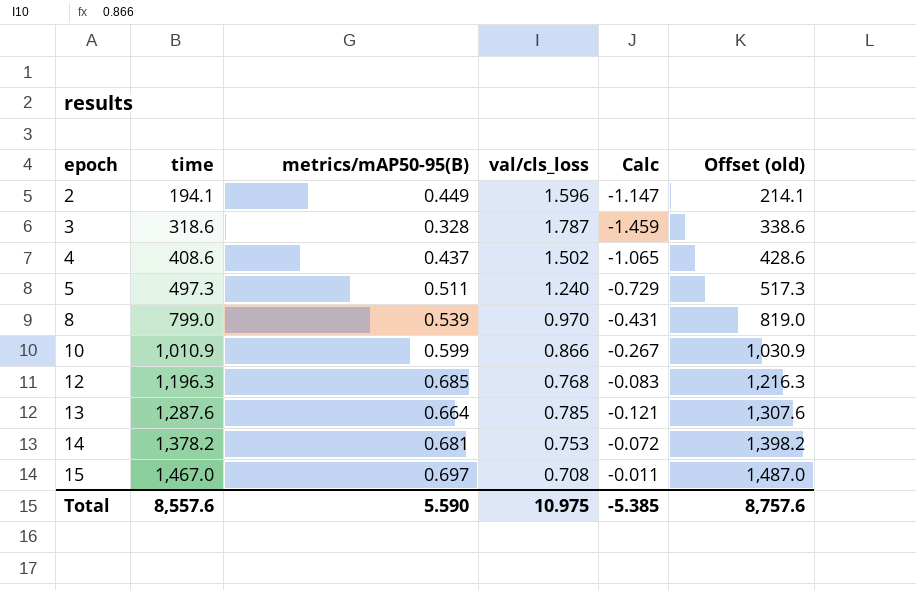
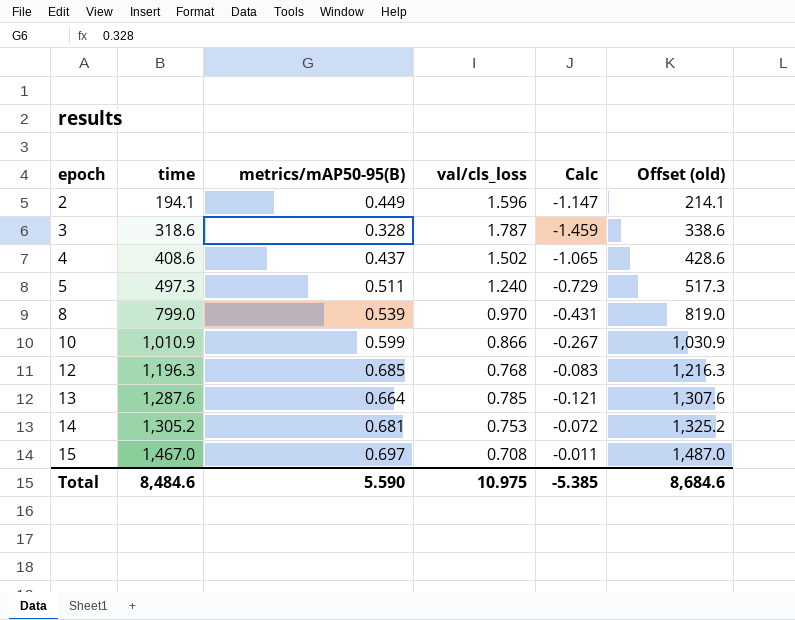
14 | time: 1,378.2 -> 1,305.2
14 | Offset (old): 1,398.2 -> 1,325.2
Total | time: 8,557.6 -> 8,484.6
Total | Offset (old): 8,757.6 -> 8,684.6

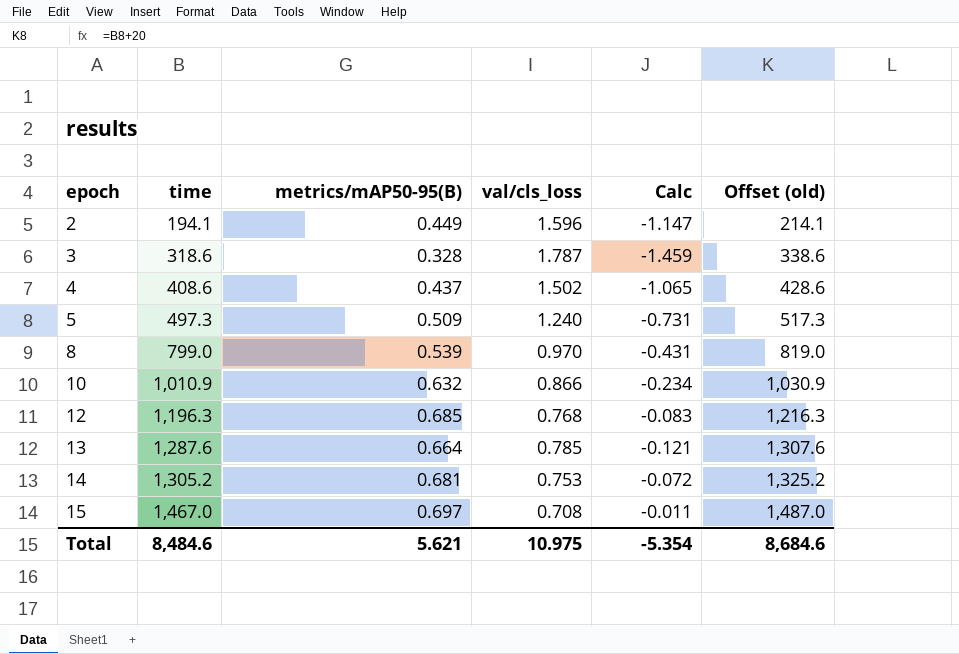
5 | metrics/mAP50-95(B): 0.511 -> 0.509
5 | Calc: -0.729 -> -0.731
10 | metrics/mAP50-95(B): 0.599 -> 0.632
10 | Calc: -0.267 -> -0.234
Total | metrics/mAP50-95(B): 5.590 -> 5.621
Total | Calc: -5.385 -> -5.354

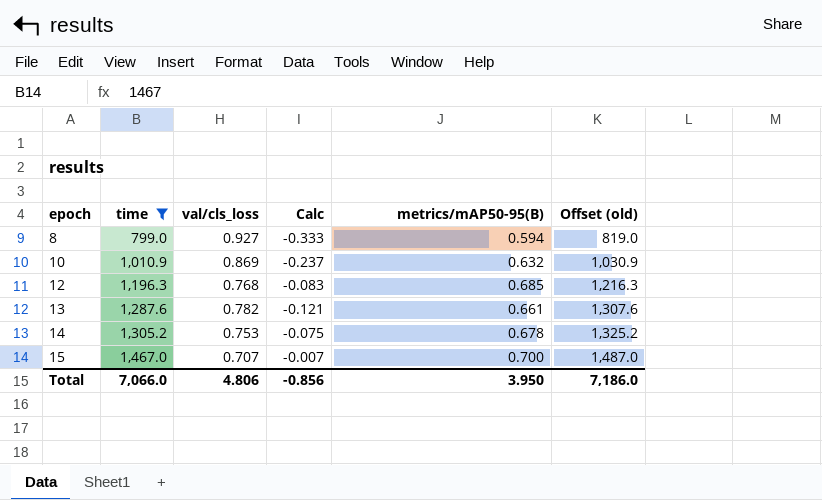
filter: none -> time >= 799.0
column metrics/mAP50-95(B) | position: 3 -> 5
8 | val/cls_loss: 0.970 -> 0.927
8 | Calc: -0.431 -> -0.333
8 | metrics/mAP50-95(B): 0.539 -> 0.594
10 | val/cls_loss: 0.866 -> 0.869
10 | Calc: -0.234 -> -0.237
13 | val/cls_loss: 0.785 -> 0.782
13 | metrics/mAP50-95(B): 0.664 -> 0.661
14 | Calc: -0.072 -> -0.075
14 | metrics/mAP50-95(B): 0.681 -> 0.678
15 | val/cls_loss: 0.708 -> 0.707
15 | Calc: -0.011 -> -0.007
15 | metrics/mAP50-95(B): 0.697 -> 0.700
Total | time: 8,484.6 -> 7,066.0
Total | val/cls_loss: 10.975 -> 4.806
Total | Calc: -5.354 -> -0.856
Total | metrics/mAP50-95(B): 5.621 -> 3.950
Total | Offset (old): 8,684.6 -> 7,186.0

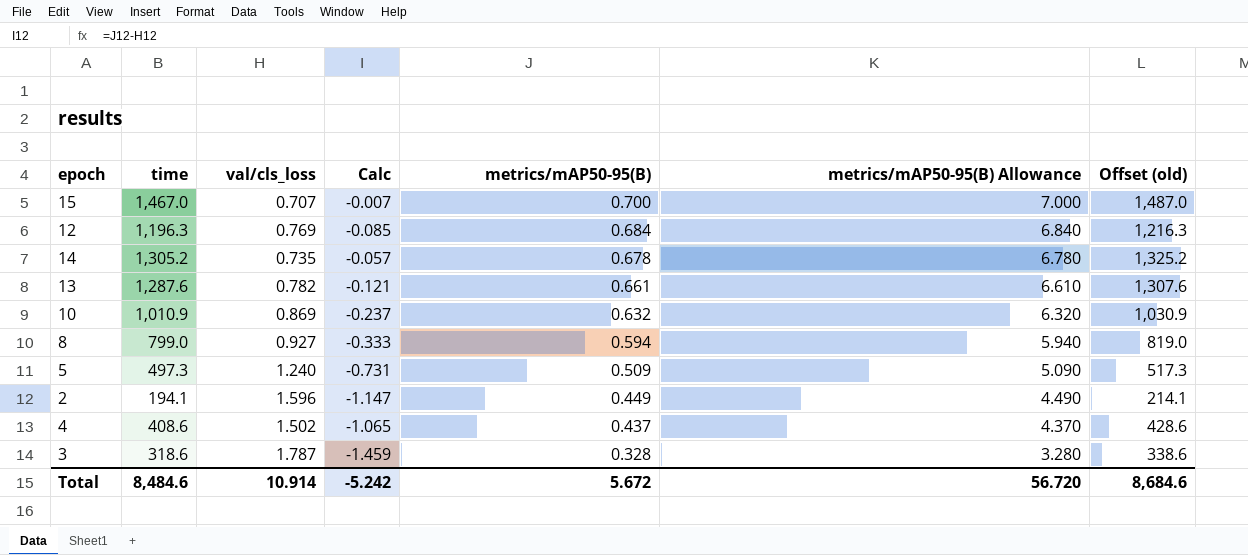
filter: time >= 799.0 -> none
row order: epoch ascending -> metrics/mAP50-95(B) descending
column metrics/mAP50-95(B) Allowance | formula: none -> [metrics/mAP50-95(B)] * 10
12 | val/cls_loss: 0.768 -> 0.769
12 | Calc: -0.083 -> -0.085
12 | metrics/mAP50-95(B): 0.685 -> 0.684
14 | val/cls_loss: 0.753 -> 0.735
14 | Calc: -0.075 -> -0.057
Total | time: 7,066.0 -> 8,484.6
Total | val/cls_loss: 4.806 -> 10.914
Total | Calc: -0.856 -> -5.242
Total | metrics/mAP50-95(B): 3.950 -> 5.672
Total | Offset (old): 7,186.0 -> 8,684.6

